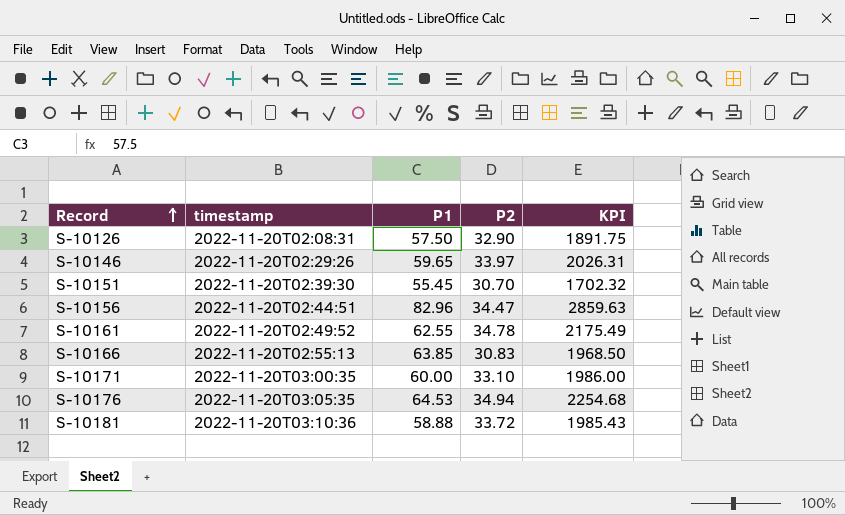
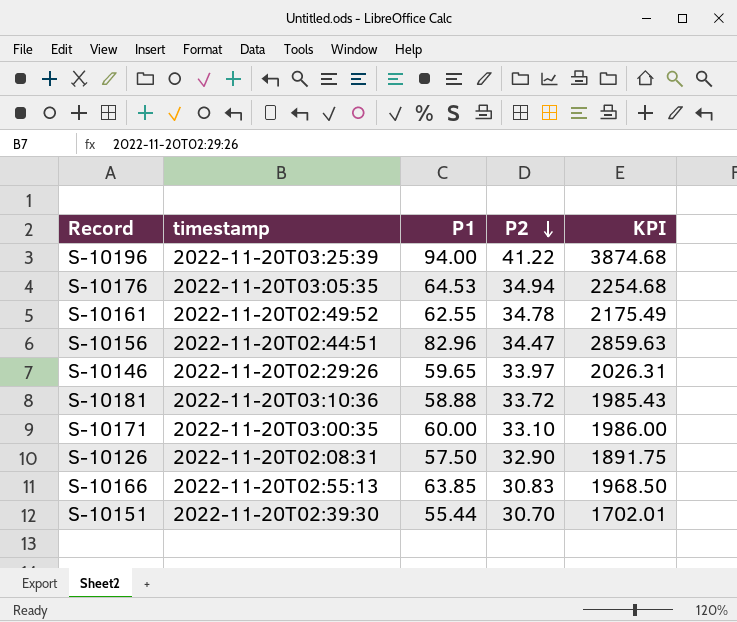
row order: Record ascending -> P2 descending
row S-10196: none -> 2022-11-20T03:25:39 | 94.00 | 41.22 | 3874.68
S-10151 | P1: 55.45 -> 55.44
S-10151 | KPI: 1702.32 -> 1702.01

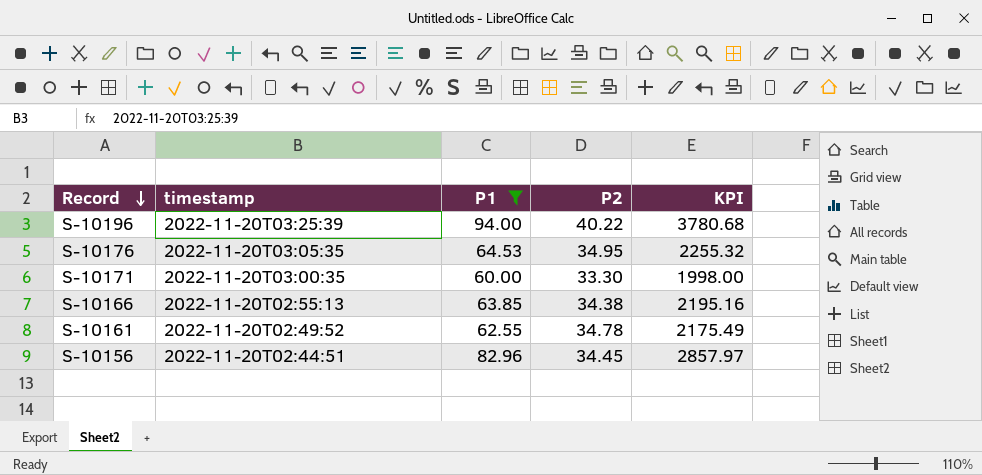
filter: none -> P1 >= 60.00
row order: P2 descending -> Record descending
S-10196 | P2: 41.22 -> 40.22
S-10196 | KPI: 3874.68 -> 3780.68
S-10176 | P2: 34.94 -> 34.95
S-10176 | KPI: 2254.68 -> 2255.32
S-10171 | P2: 33.10 -> 33.30
S-10171 | KPI: 1986.00 -> 1998.00
S-10166 | P2: 30.83 -> 34.38
S-10166 | KPI: 1968.50 -> 2195.16
S-10156 | P2: 34.47 -> 34.45
S-10156 | KPI: 2859.63 -> 2857.97

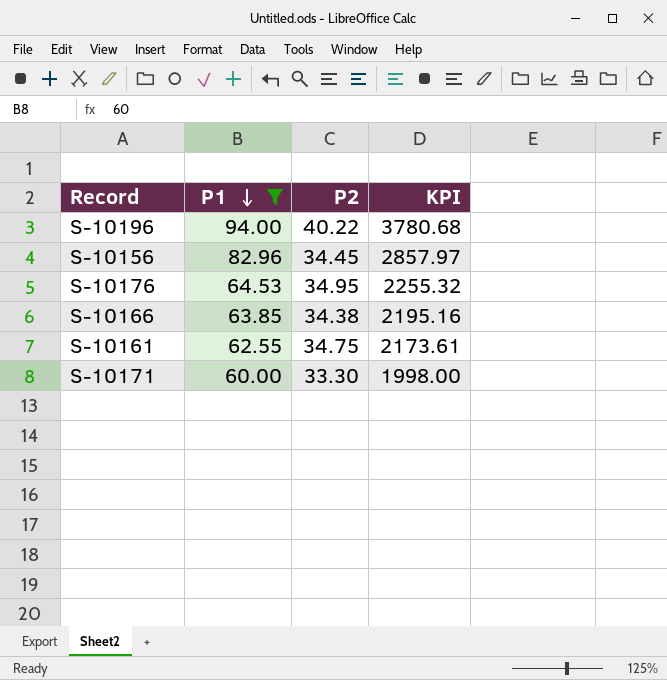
row order: Record descending -> P1 descending
column timestamp | position: 2 -> none
S-10161 | P2: 34.78 -> 34.75
S-10161 | KPI: 2175.49 -> 2173.61

